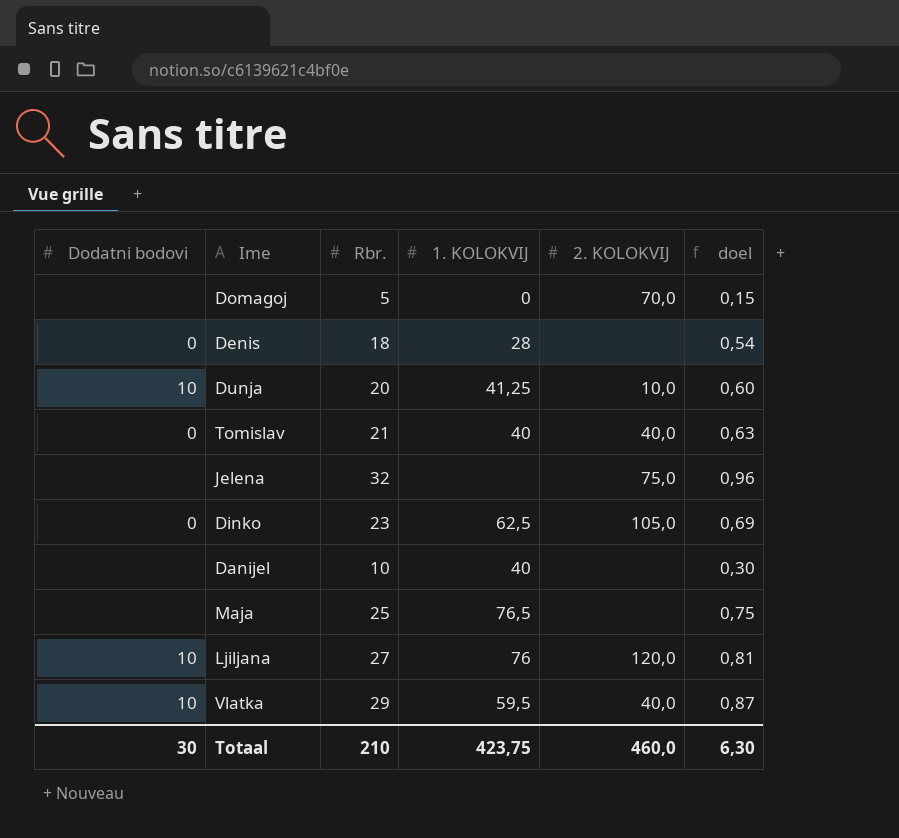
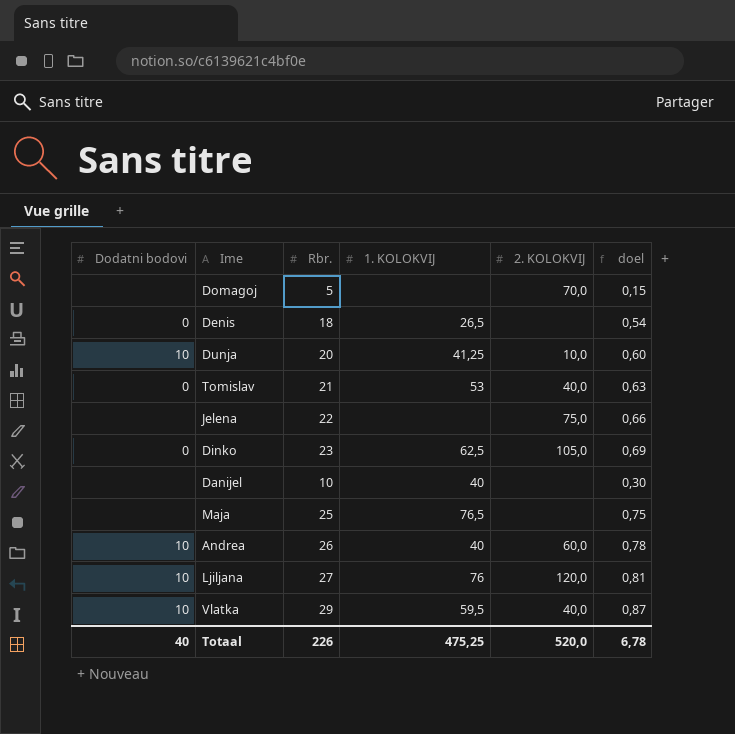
Domagoj | 1. KOLOKVIJ: 0 -> none
Denis | 1. KOLOKVIJ: 28 -> 26,5
Tomislav | 1. KOLOKVIJ: 40 -> 53
Jelena | Rbr.: 32 -> 22
Jelena | doel: 0,96 -> 0,66
row Andrea: none -> 10 | 26 | 40 | 60,0 | 0,78
Totaal | Dodatni bodovi: 30 -> 40
Totaal | Rbr.: 210 -> 226
Totaal | 1. KOLOKVIJ: 423,75 -> 475,25
Totaal | 2. KOLOKVIJ: 460,0 -> 520,0
Totaal | doel: 6,30 -> 6,78

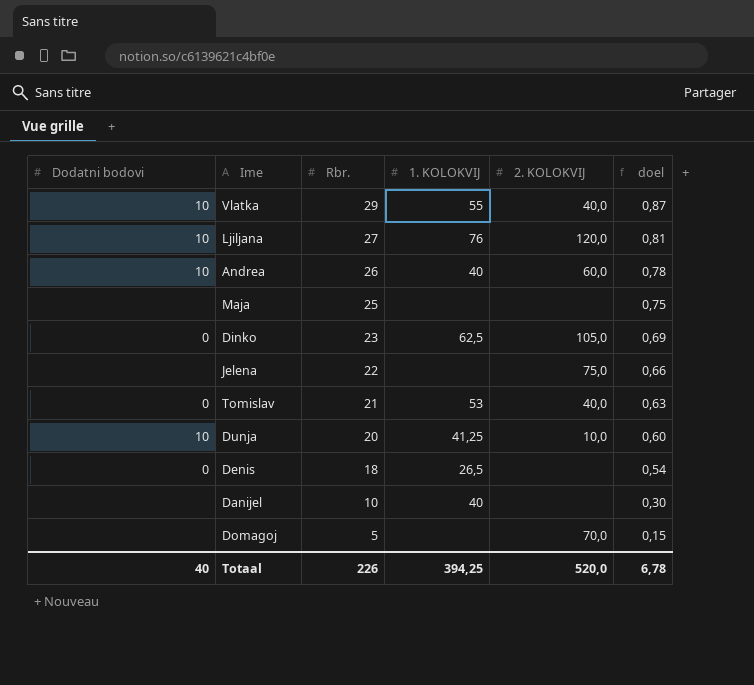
row order: none -> Rbr. descending
Vlatka | 1. KOLOKVIJ: 59,5 -> 55
Maja | 1. KOLOKVIJ: 76,5 -> none
Totaal | 1. KOLOKVIJ: 475,25 -> 394,25

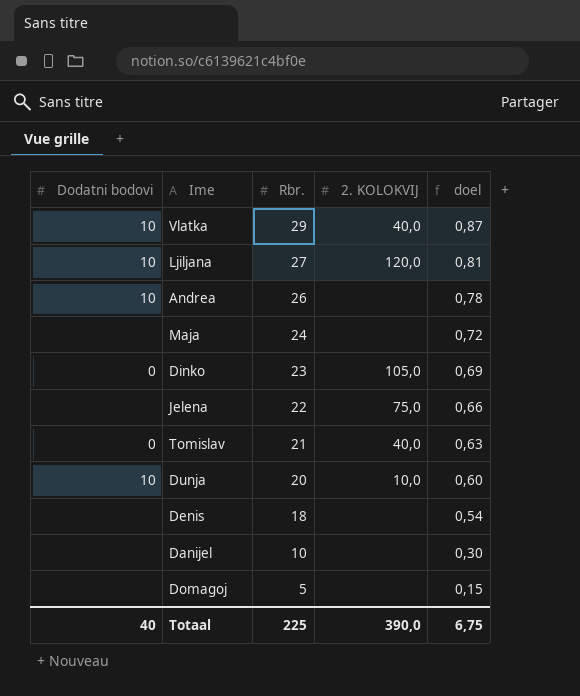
column 1. KOLOKVIJ | position: 4 -> none
Andrea | 2. KOLOKVIJ: 60,0 -> none
Maja | Rbr.: 25 -> 24
Maja | doel: 0,75 -> 0,72
Denis | Dodatni bodovi: 0 -> none
Domagoj | 2. KOLOKVIJ: 70,0 -> none
Totaal | Rbr.: 226 -> 225
Totaal | 2. KOLOKVIJ: 520,0 -> 390,0
Totaal | doel: 6,78 -> 6,75

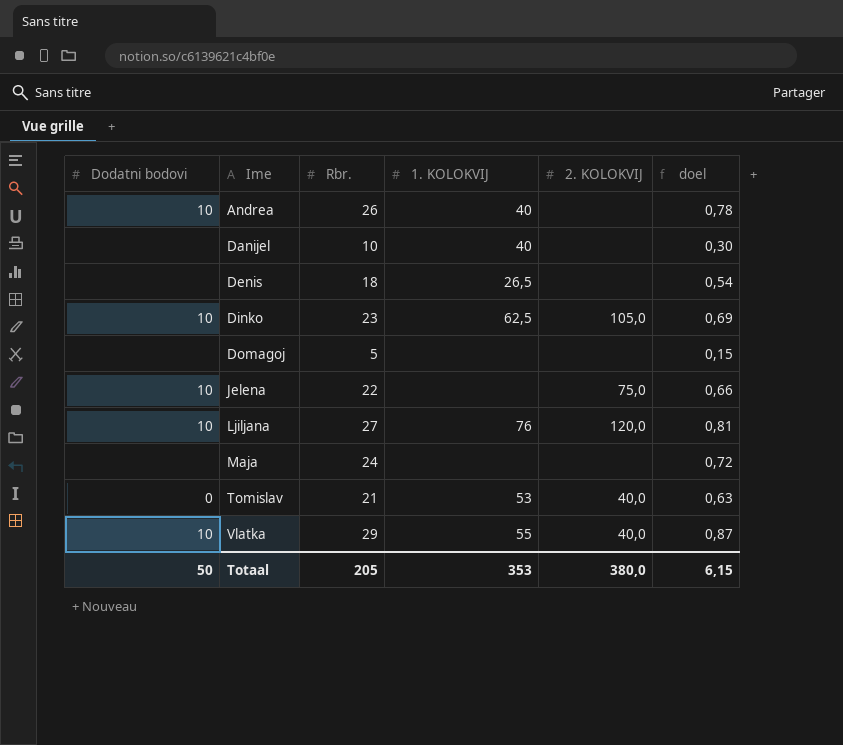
row order: Rbr. descending -> Ime ascending
column 1. KOLOKVIJ | position: none -> 4
row Dunja: 10 | 20 | 10,0 | 0,60 -> none
Dinko | Dodatni bodovi: 0 -> 10
Jelena | Dodatni bodovi: none -> 10
Totaal | Dodatni bodovi: 40 -> 50
Totaal | Rbr.: 225 -> 205
Totaal | 2. KOLOKVIJ: 390,0 -> 380,0
Totaal | doel: 6,75 -> 6,15

